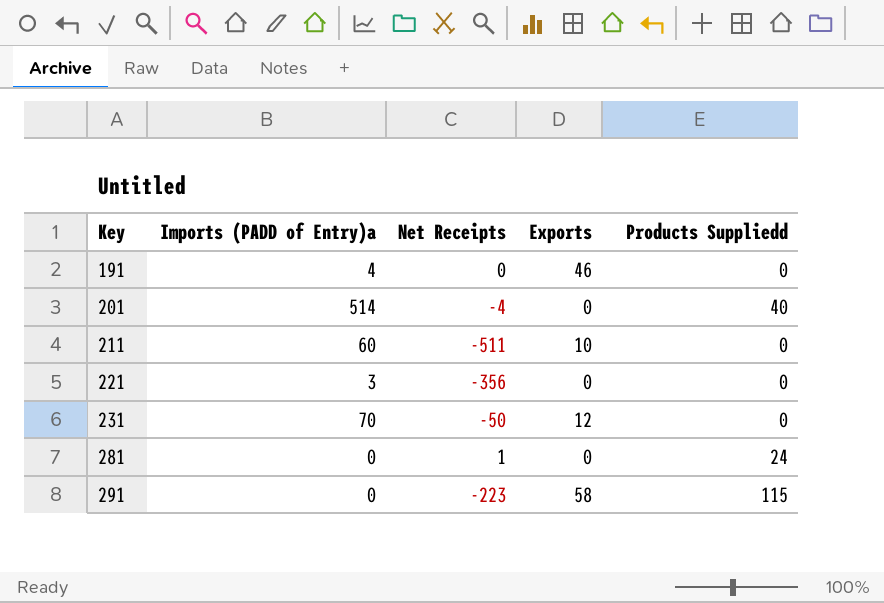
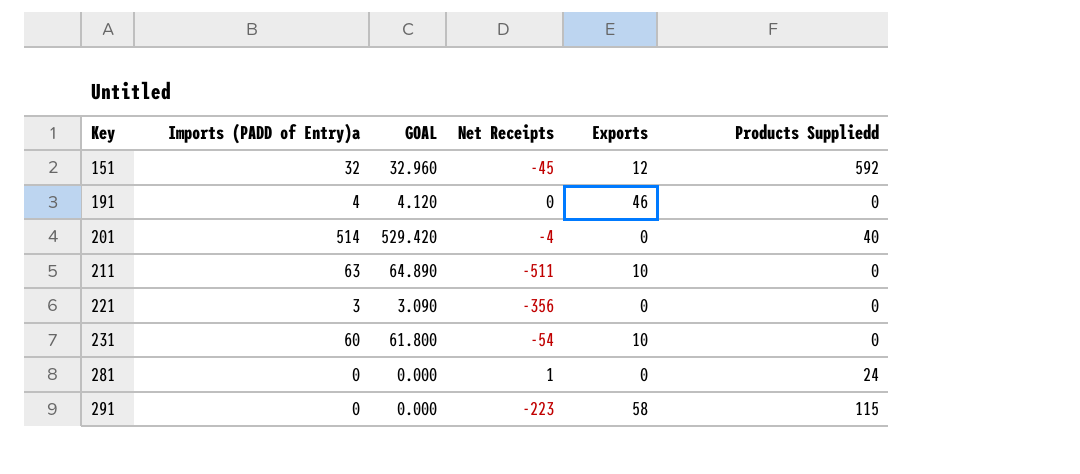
column GOAL | formula: none -> [Imports (PADD of Entry)a] * 1.03
row 151: none -> 32 | 32.960 | -45 | 12 | 592
211 | Imports (PADD of Entry)a: 60 -> 63
231 | Imports (PADD of Entry)a: 70 -> 60
231 | Net Receipts: -50 -> -54
231 | Exports: 12 -> 10

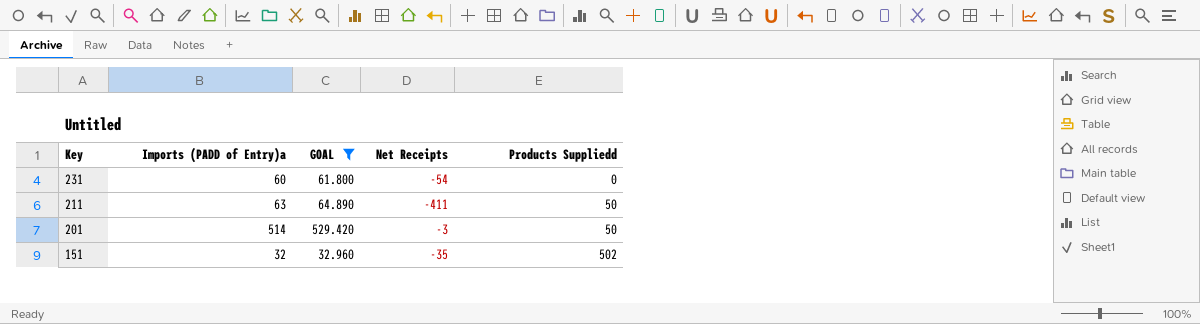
filter: none -> GOAL >= 32.960
row order: Key ascending -> Key descending
column Exports | position: 5 -> none
211 | Net Receipts: -511 -> -411
211 | Products Suppliedd: 0 -> 50
201 | Net Receipts: -4 -> -3
201 | Products Suppliedd: 40 -> 50
151 | Net Receipts: -45 -> -35
151 | Products Suppliedd: 592 -> 502

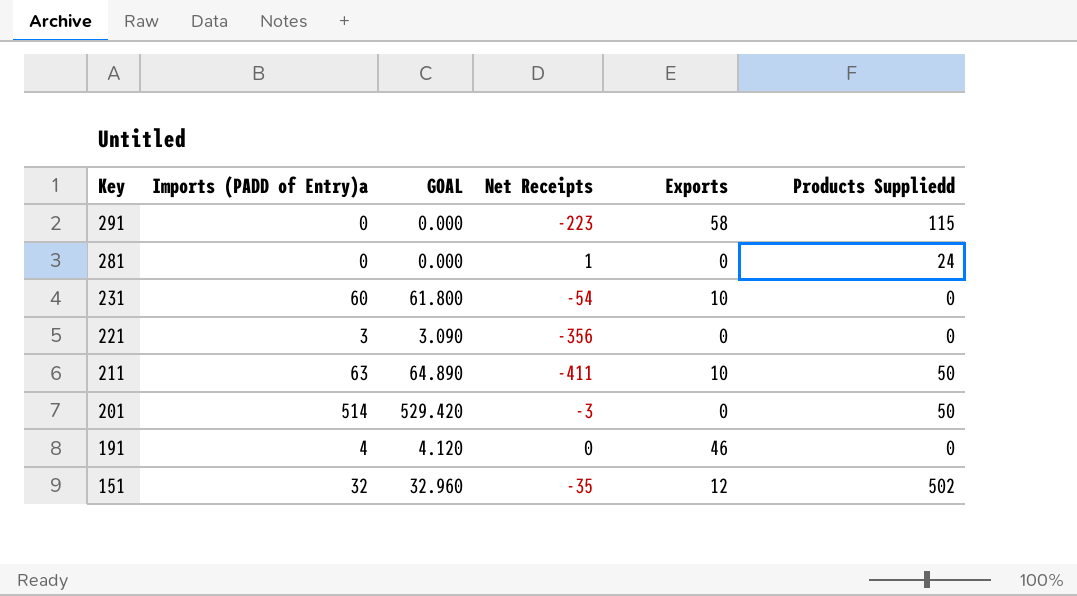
filter: GOAL >= 32.960 -> none
column Exports | position: none -> 5

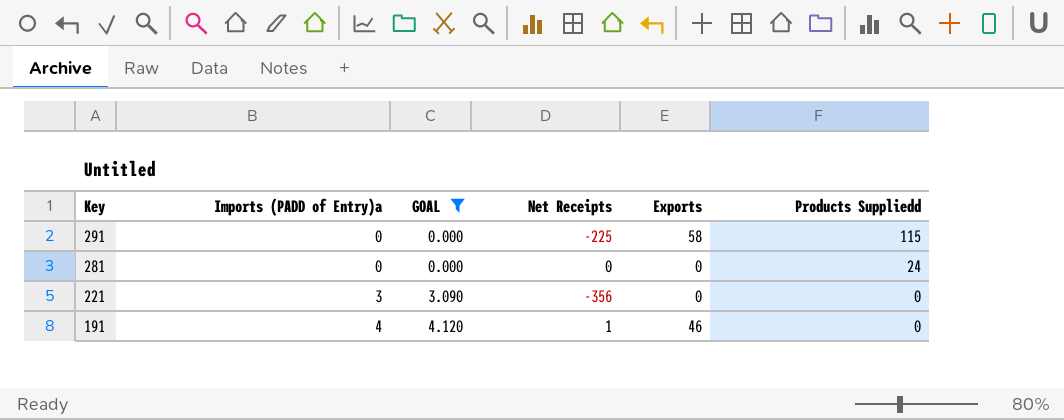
filter: none -> GOAL <= 4.120
291 | Net Receipts: -223 -> -225
281 | Net Receipts: 1 -> 0
191 | Net Receipts: 0 -> 1

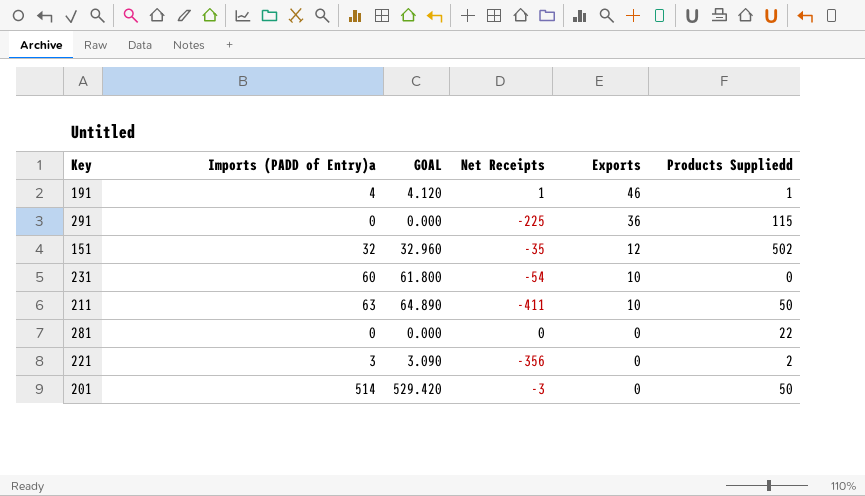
filter: GOAL <= 4.120 -> none
row order: Key descending -> Exports descending
191 | Products Suppliedd: 0 -> 1
291 | Exports: 58 -> 36
281 | Products Suppliedd: 24 -> 22
221 | Products Suppliedd: 0 -> 2

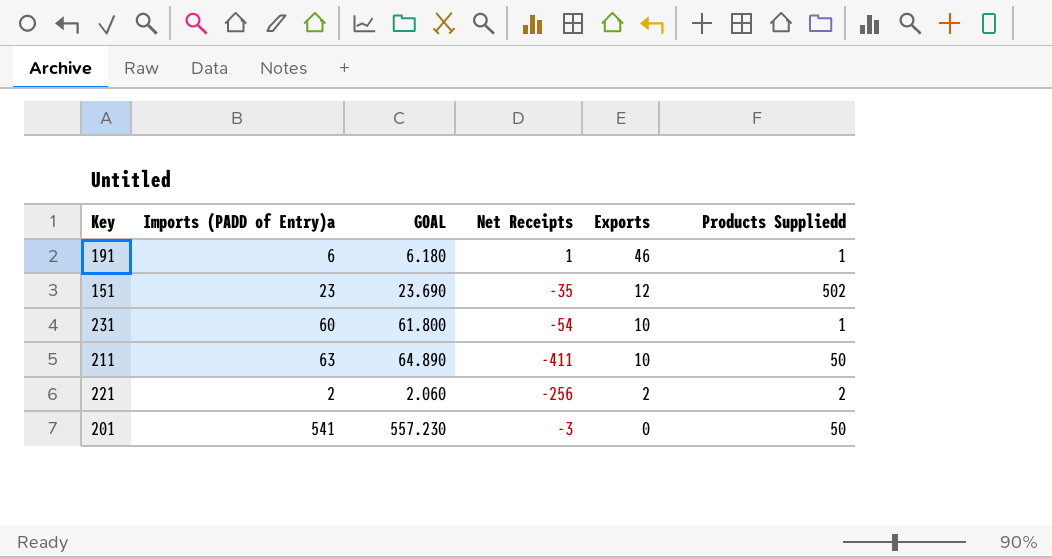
row 291: 0 | 0.000 | -225 | 36 | 115 -> none
row 281: 0 | 0.000 | 0 | 0 | 22 -> none
191 | Imports (PADD of Entry)a: 4 -> 6
191 | GOAL: 4.120 -> 6.180
151 | Imports (PADD of Entry)a: 32 -> 23
151 | GOAL: 32.960 -> 23.690
231 | Products Suppliedd: 0 -> 1
221 | Imports (PADD of Entry)a: 3 -> 2
221 | GOAL: 3.090 -> 2.060
221 | Net Receipts: -356 -> -256
221 | Exports: 0 -> 2
201 | Imports (PADD of Entry)a: 514 -> 541
201 | GOAL: 529.420 -> 557.230

